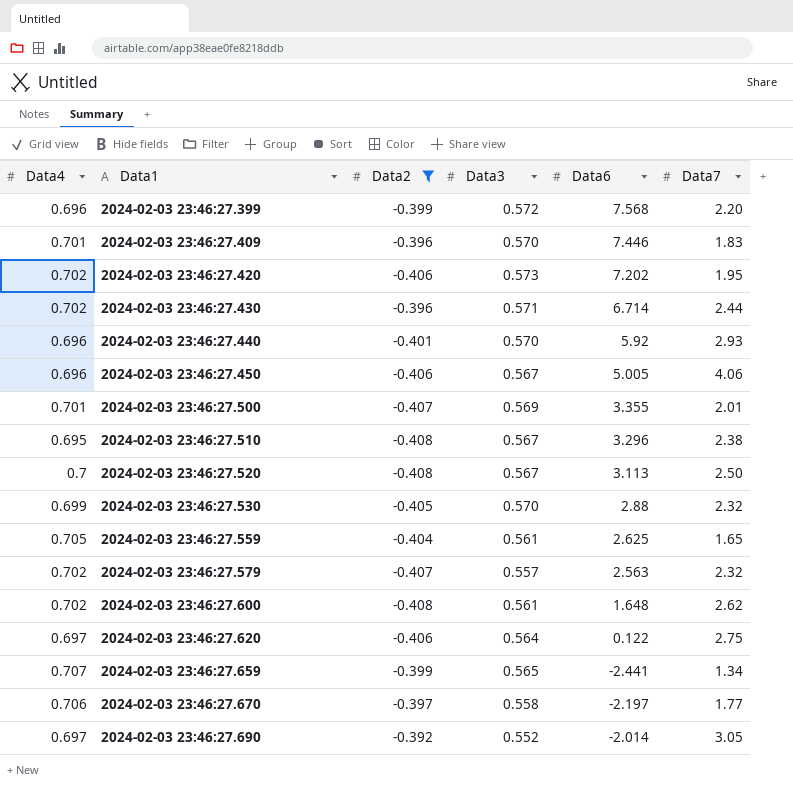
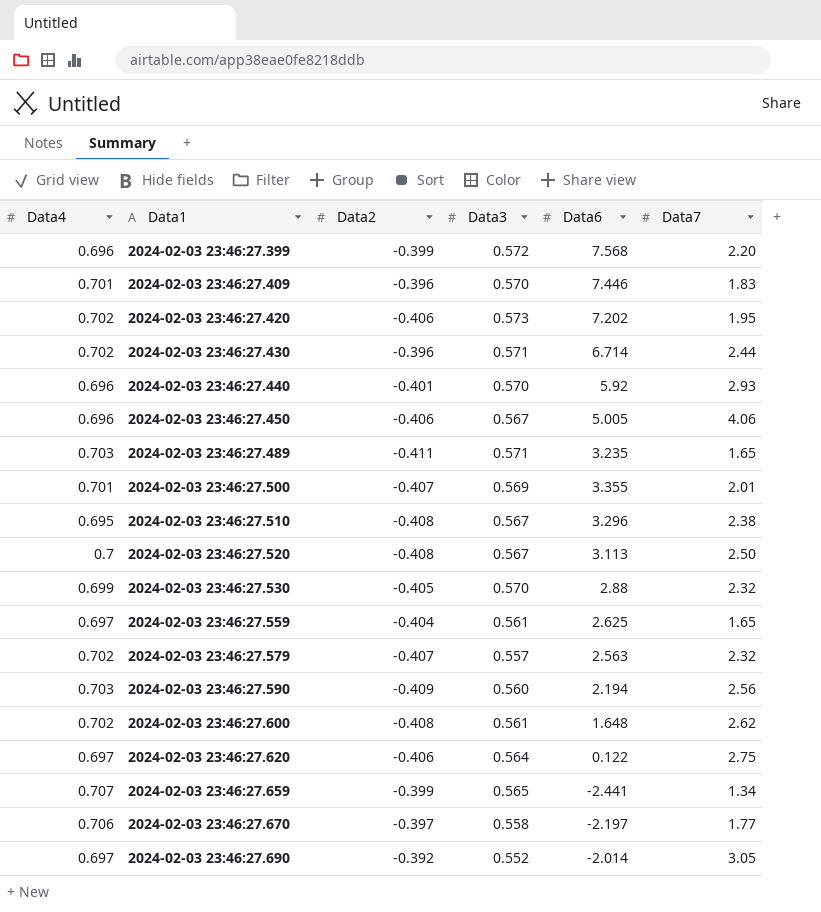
filter: Data2 >= -0.408 -> none
2024-02-03 23:46:27.559 | Data4: 0.705 -> 0.697

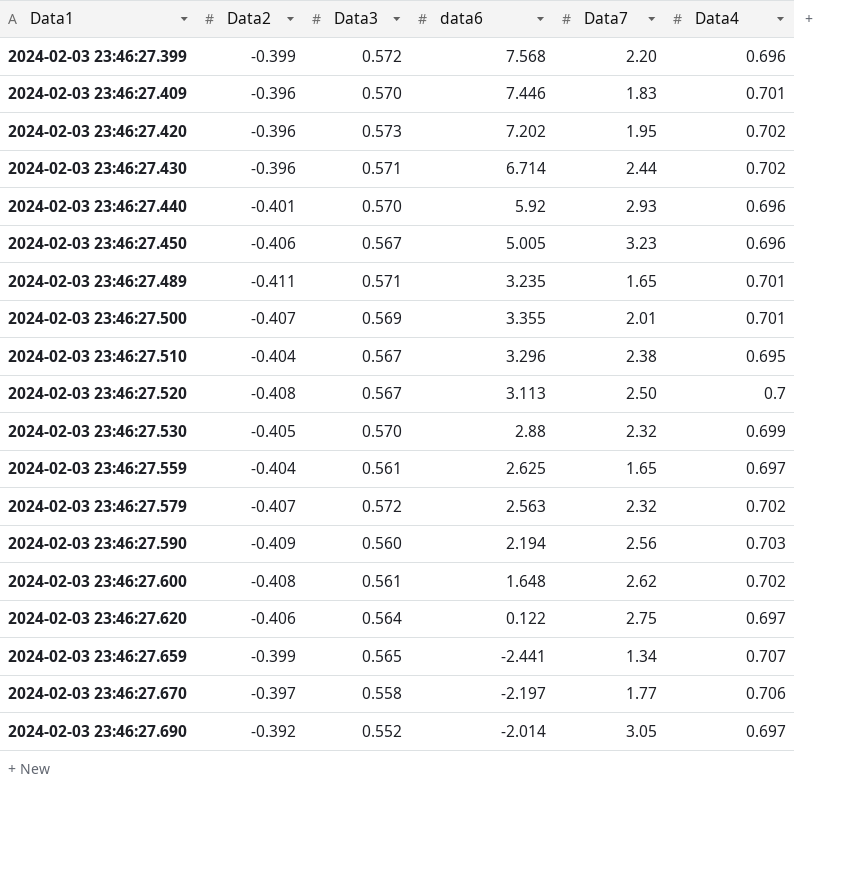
column name: Data6 -> data6
column Data4 | position: 1 -> 6
2024-02-03 23:46:27.420 | Data2: -0.406 -> -0.396
2024-02-03 23:46:27.450 | Data7: 4.06 -> 3.23
2024-02-03 23:46:27.489 | Data4: 0.703 -> 0.701
2024-02-03 23:46:27.510 | Data2: -0.408 -> -0.404
2024-02-03 23:46:27.579 | Data3: 0.557 -> 0.572

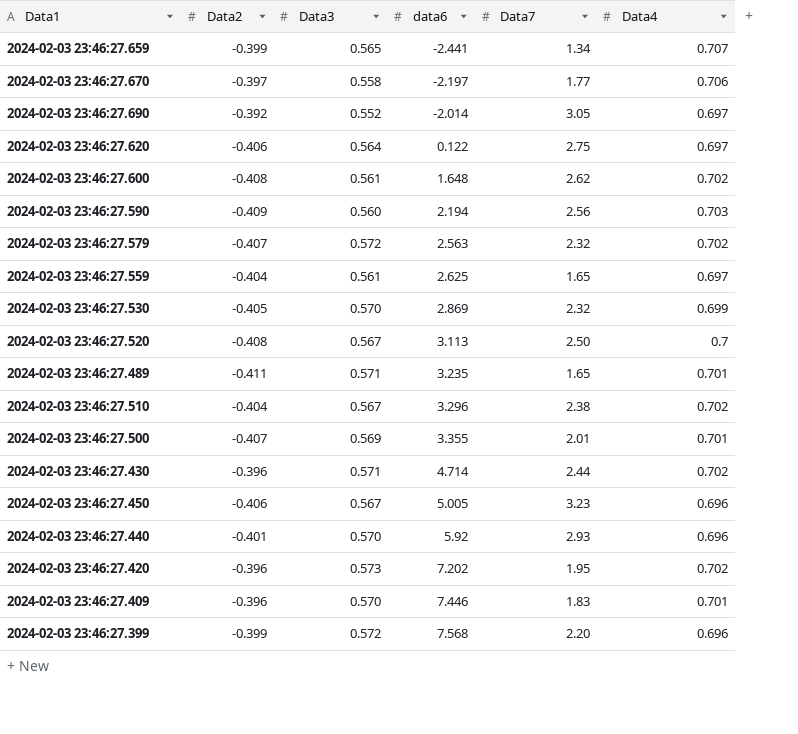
row order: Data1 ascending -> data6 ascending
2024-02-03 23:46:27.530 | data6: 2.88 -> 2.869
2024-02-03 23:46:27.510 | Data4: 0.695 -> 0.702
2024-02-03 23:46:27.430 | data6: 6.714 -> 4.714

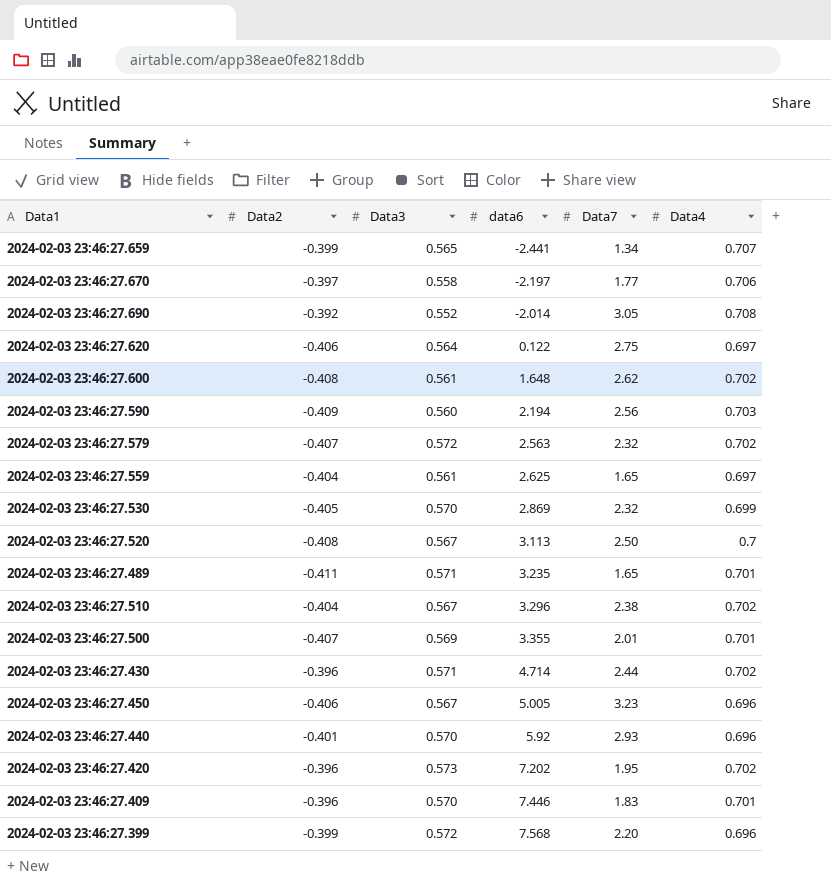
2024-02-03 23:46:27.690 | Data4: 0.697 -> 0.708

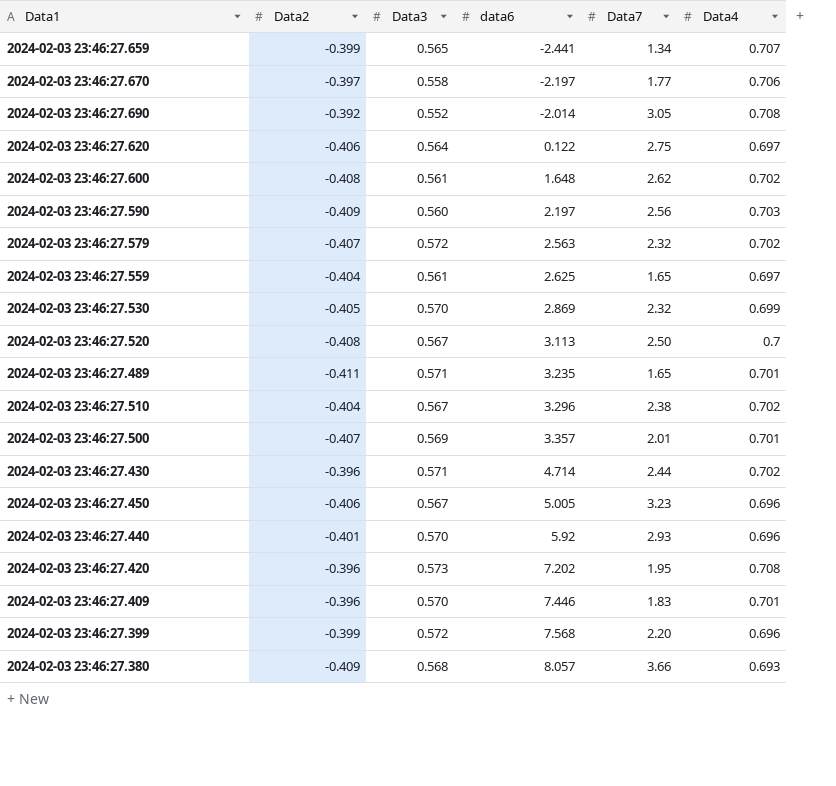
2024-02-03 23:46:27.590 | data6: 2.194 -> 2.197
2024-02-03 23:46:27.500 | data6: 3.355 -> 3.357
2024-02-03 23:46:27.420 | Data4: 0.702 -> 0.708
row 2024-02-03 23:46:27.380: none -> -0.409 | 0.568 | 8.057 | 3.66 | 0.693

